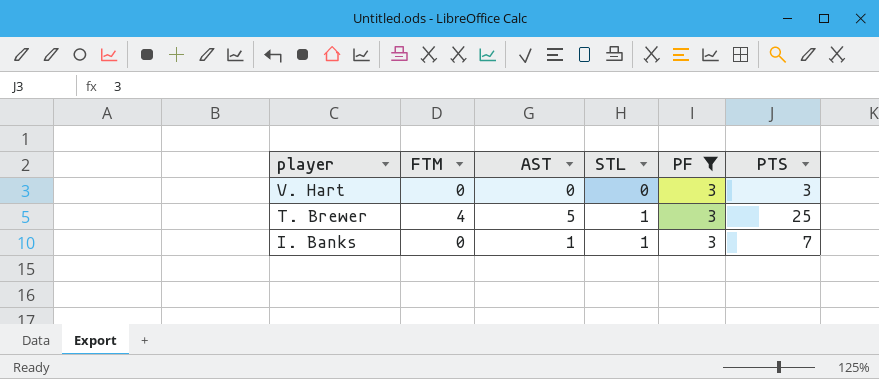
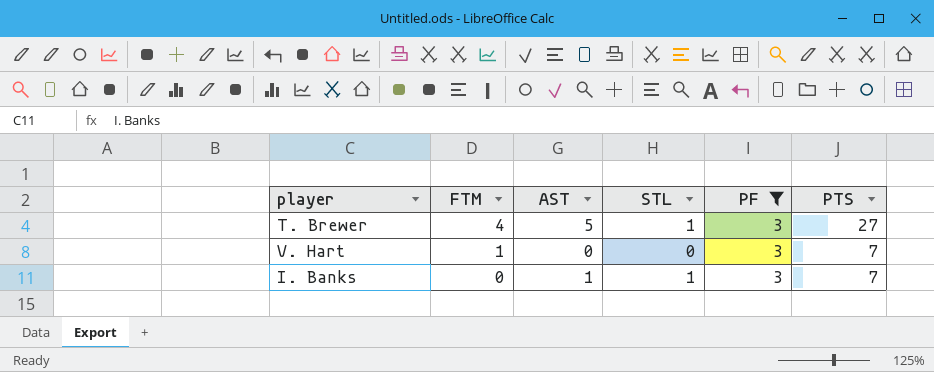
row order: player descending -> FTM descending
T. Brewer | PTS: 25 -> 27
V. Hart | FTM: 0 -> 1
V. Hart | PTS: 3 -> 7

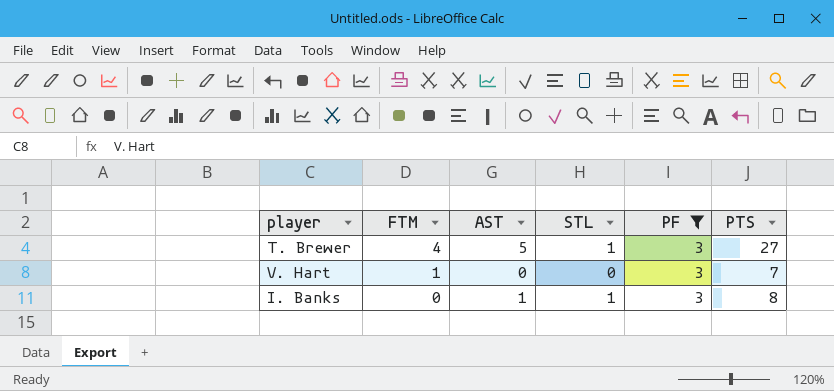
I. Banks | PTS: 7 -> 8

